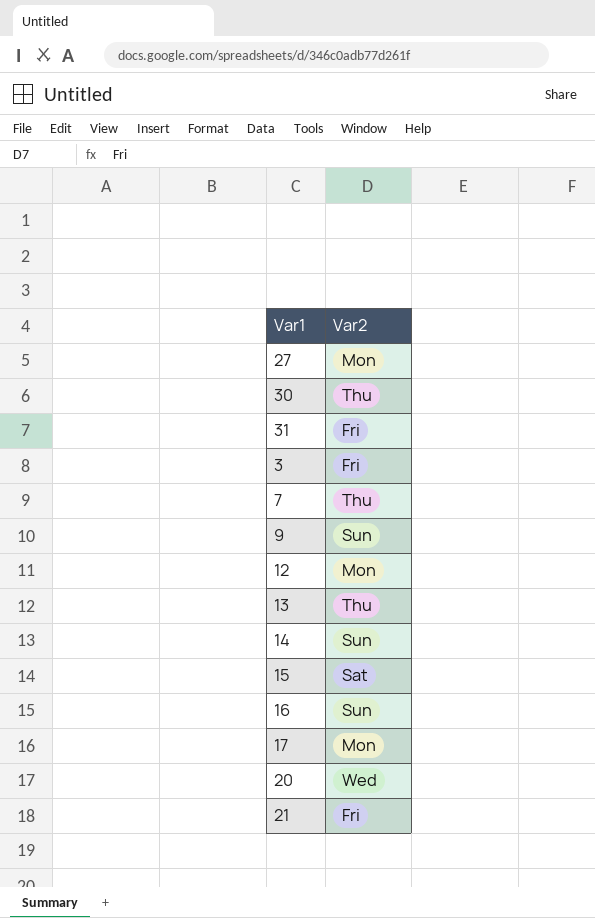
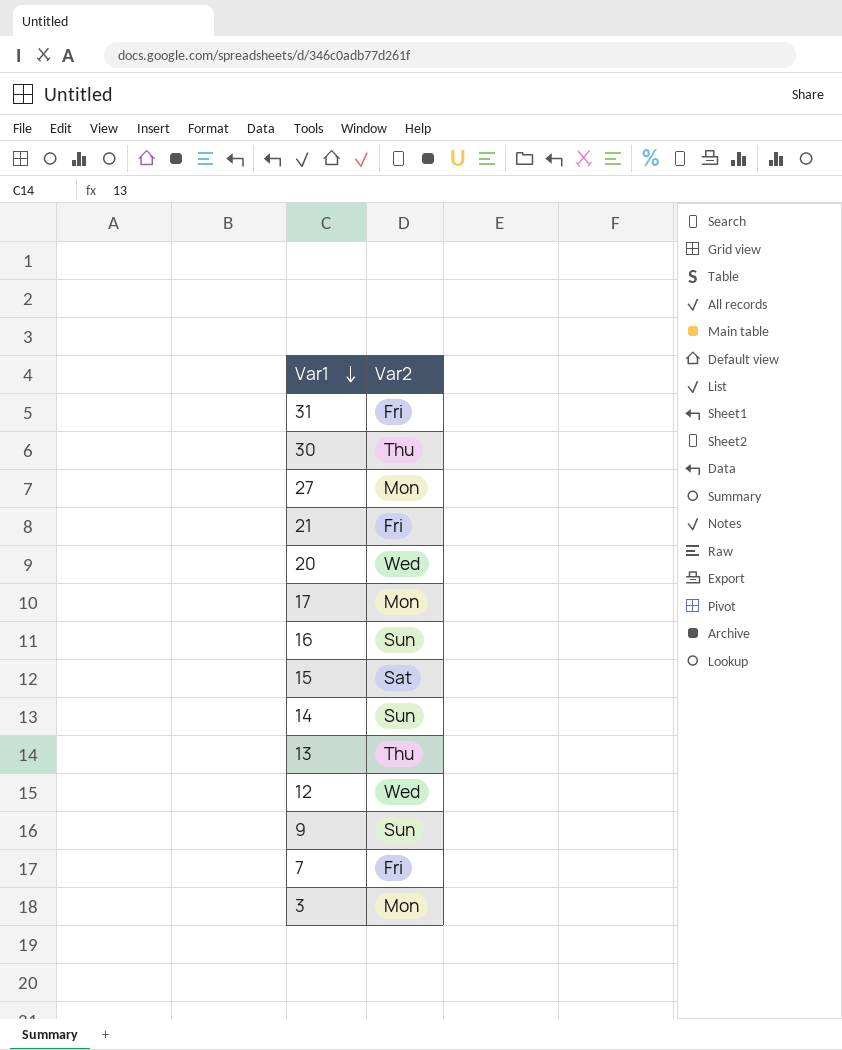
row order: none -> Var1 descending
12 | Var2: Mon -> Wed
7 | Var2: Thu -> Fri
3 | Var2: Fri -> Mon

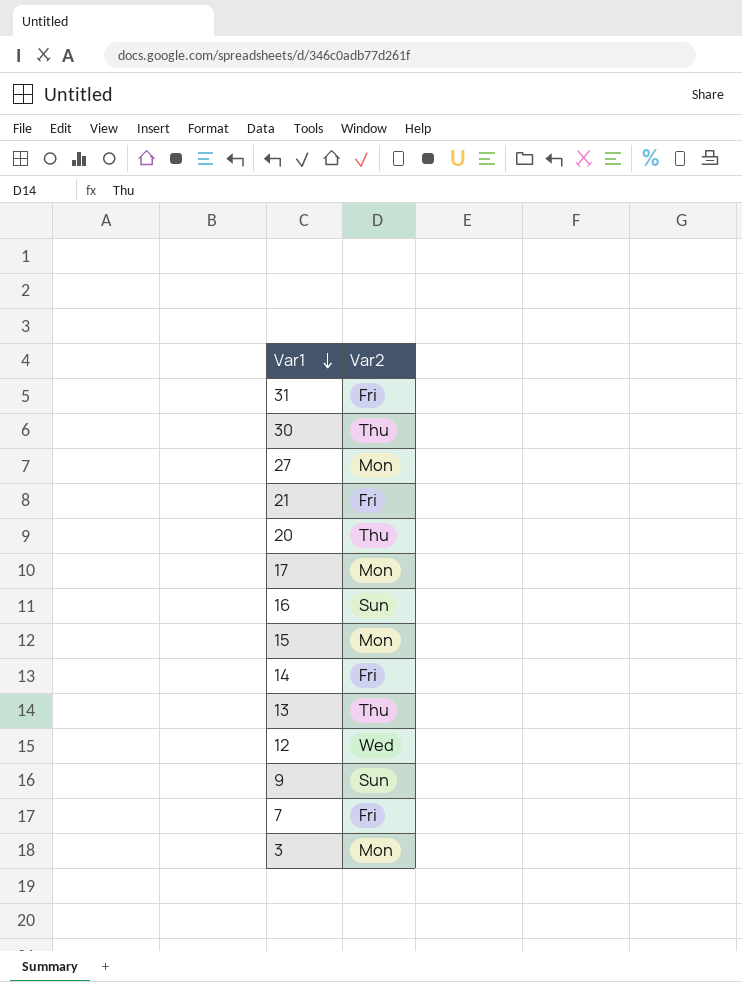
20 | Var2: Wed -> Thu
15 | Var2: Sat -> Mon
14 | Var2: Sun -> Fri

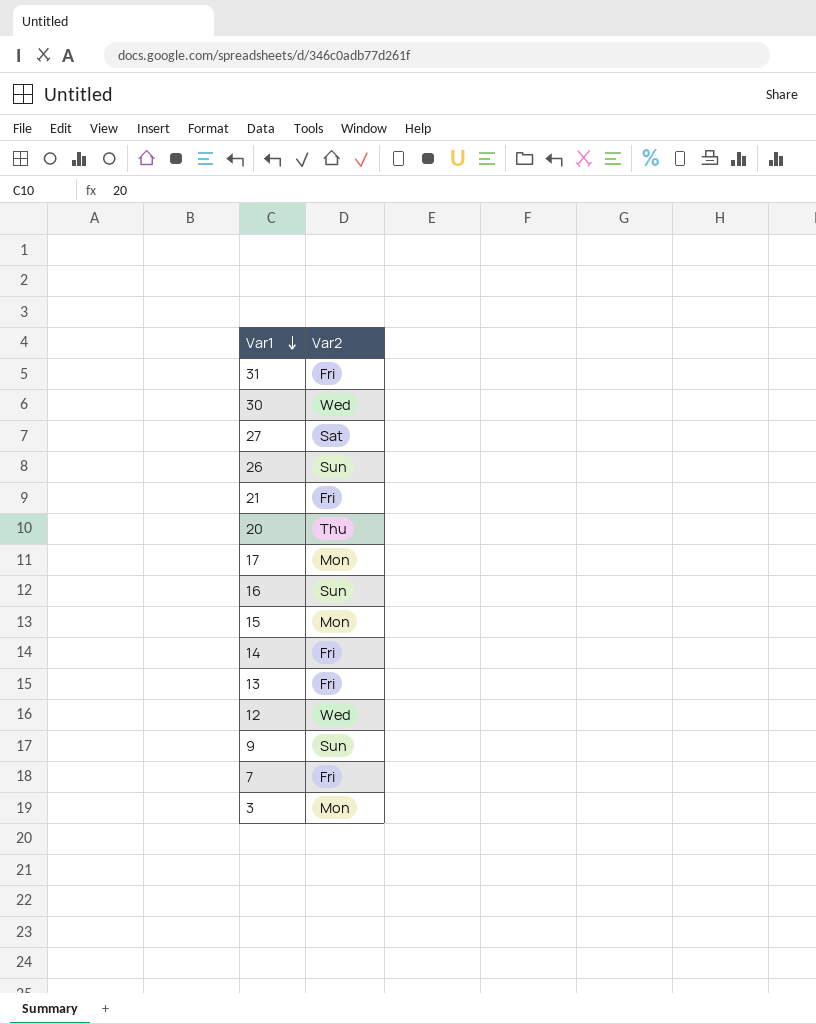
30 | Var2: Thu -> Wed
27 | Var2: Mon -> Sat
row 26: none -> Sun
13 | Var2: Thu -> Fri

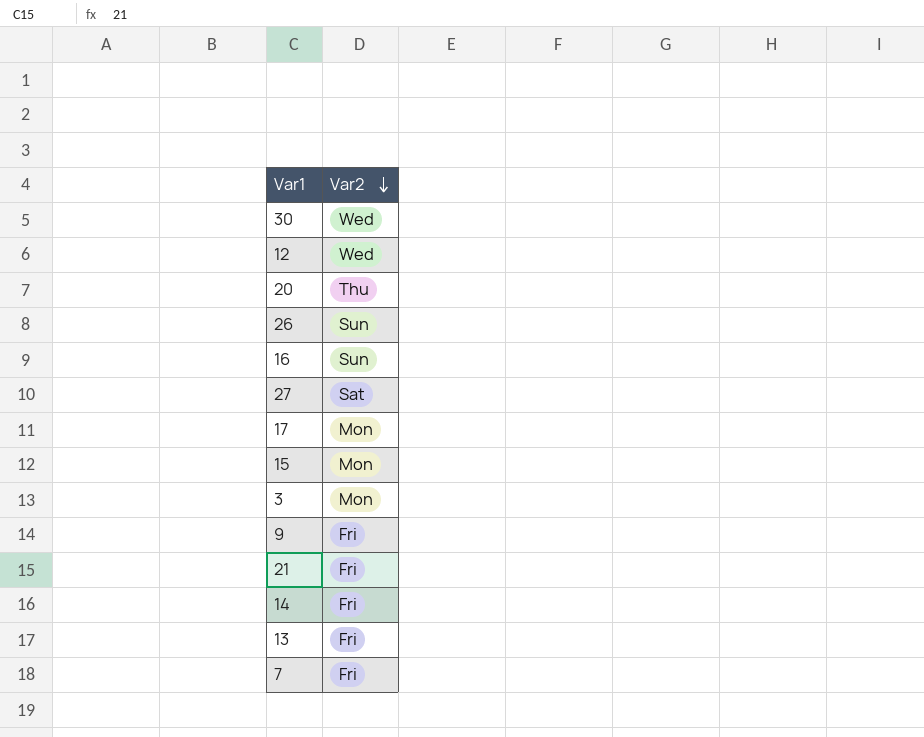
row order: Var1 descending -> Var2 descending
row 31: Fri -> none
9 | Var2: Sun -> Fri

